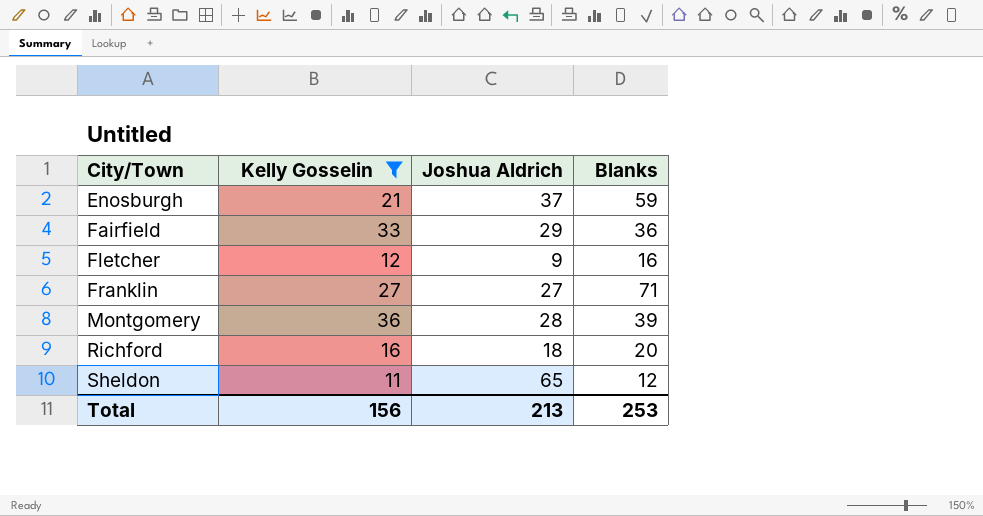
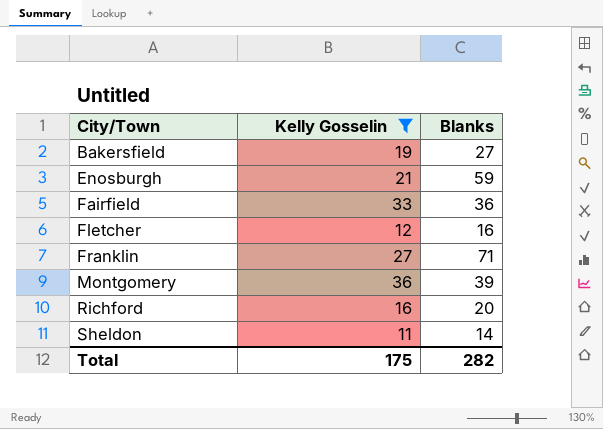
column Joshua Aldrich | position: 3 -> none
row Bakersfield: none -> 19 | 27
Sheldon | Blanks: 12 -> 14
Total | Kelly Gosselin: 156 -> 175
Total | Blanks: 253 -> 282

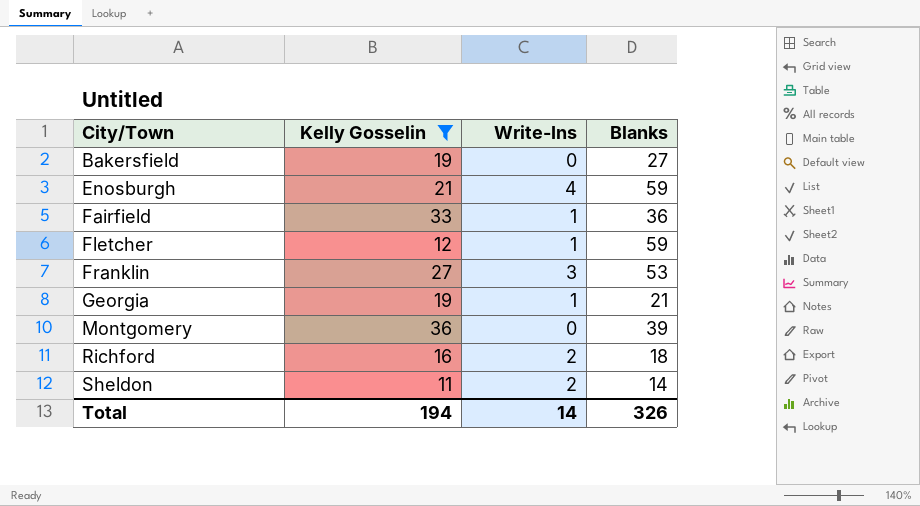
column Write-Ins | position: none -> 3
Fletcher | Blanks: 16 -> 59
Franklin | Blanks: 71 -> 53
row Georgia: none -> 19 | 1 | 21
Richford | Blanks: 20 -> 18
Total | Kelly Gosselin: 175 -> 194
Total | Blanks: 282 -> 326

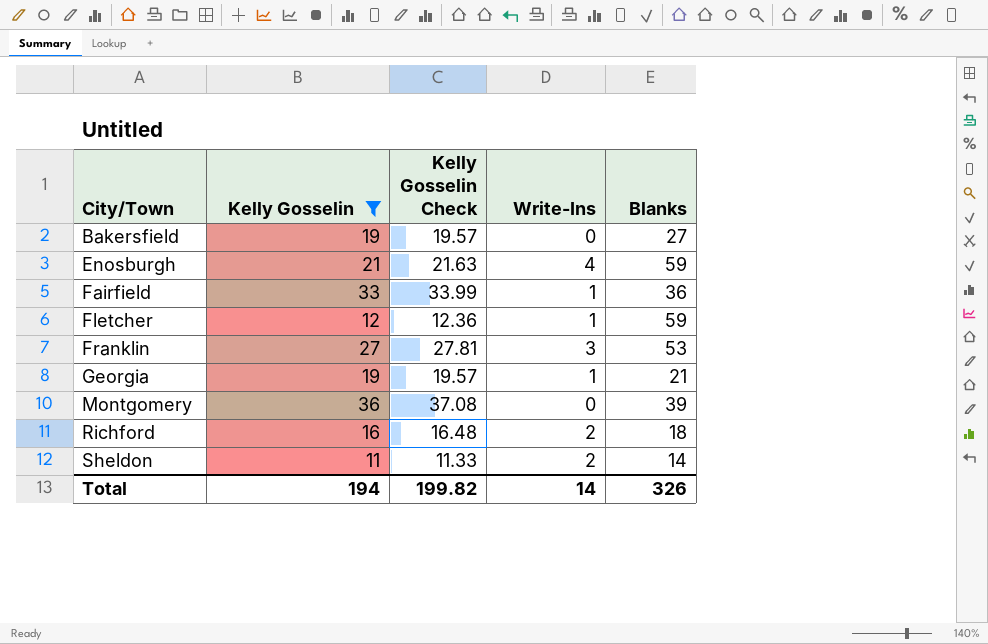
column Kelly Gosselin Check | formula: none -> [Kelly Gosselin] * 1.03

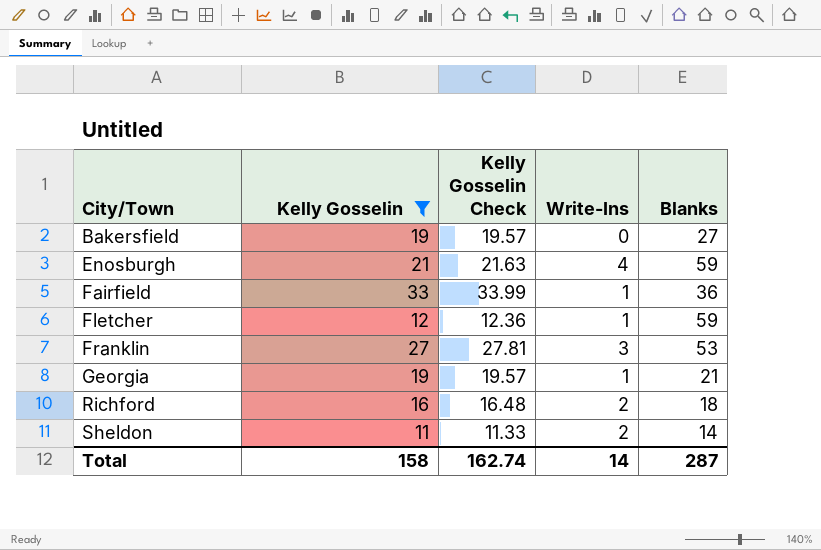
row Montgomery: 36 | 37.08 | 0 | 39 -> none
Total | Kelly Gosselin: 194 -> 158
Total | Kelly Gosselin Check: 199.82 -> 162.74
Total | Blanks: 326 -> 287

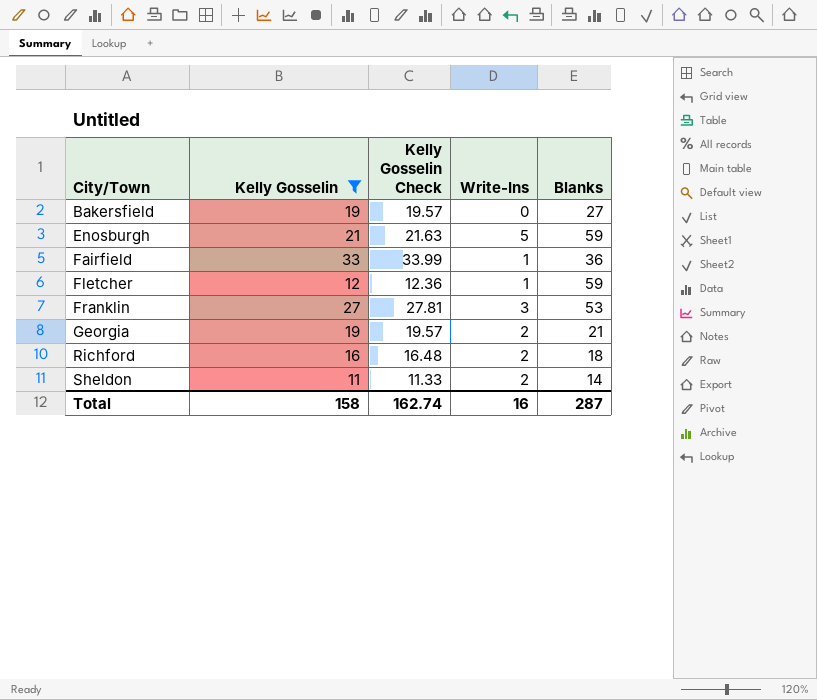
Enosburgh | Write-Ins: 4 -> 5
Georgia | Write-Ins: 1 -> 2
Total | Write-Ins: 14 -> 16

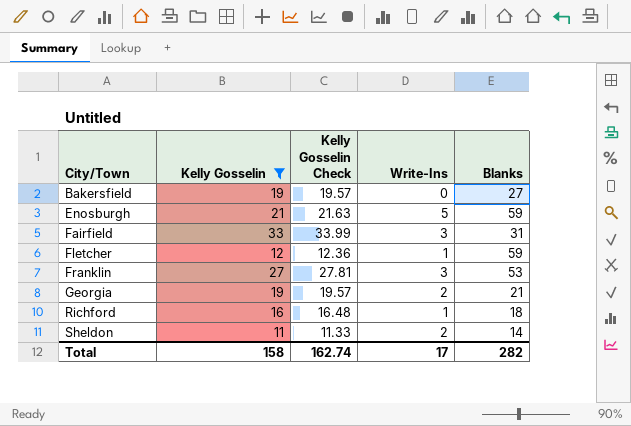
Fairfield | Write-Ins: 1 -> 3
Fairfield | Blanks: 36 -> 31
Richford | Write-Ins: 2 -> 1
Total | Write-Ins: 16 -> 17
Total | Blanks: 287 -> 282

